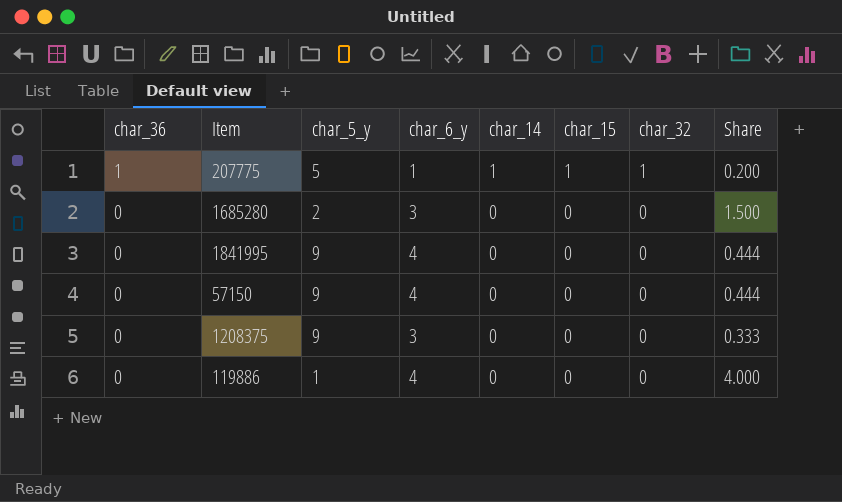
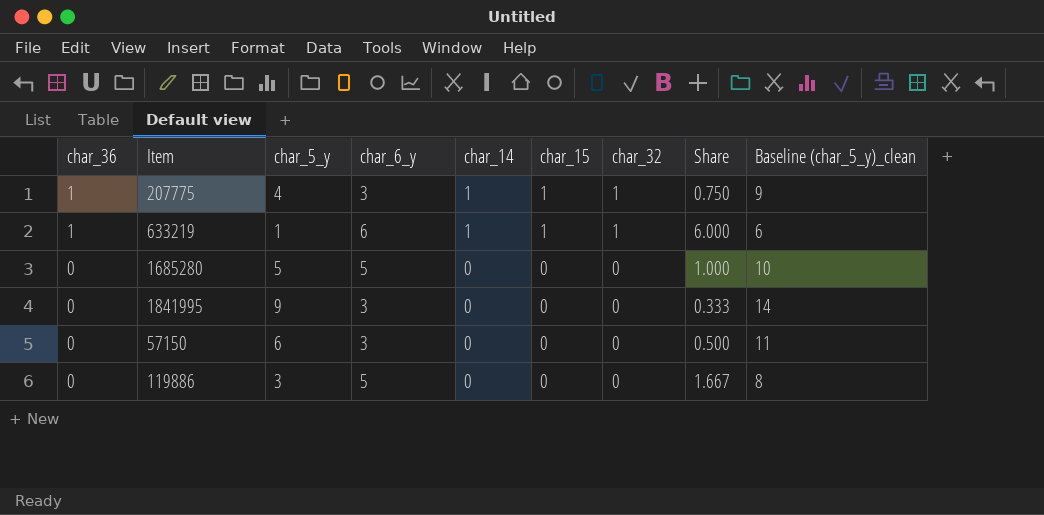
column Baseline (char_5_y)_clean | formula: none -> [char_5_y] + 5
row 1208375: 0 | 9 | 3 | 0 | 0 | 0 | 0.333 -> none
207775 | char_5_y: 5 -> 4
207775 | char_6_y: 1 -> 3
207775 | Share: 0.200 -> 0.750
row 633219: none -> 1 | 1 | 6 | 1 | 1 | 1 | 6.000 | 6
1685280 | char_5_y: 2 -> 5
1685280 | char_6_y: 3 -> 5
1685280 | Share: 1.500 -> 1.000
1841995 | char_6_y: 4 -> 3
1841995 | Share: 0.444 -> 0.333
57150 | char_5_y: 9 -> 6
57150 | char_6_y: 4 -> 3
57150 | Share: 0.444 -> 0.500
119886 | char_5_y: 1 -> 3
119886 | char_6_y: 4 -> 5
119886 | Share: 4.000 -> 1.667

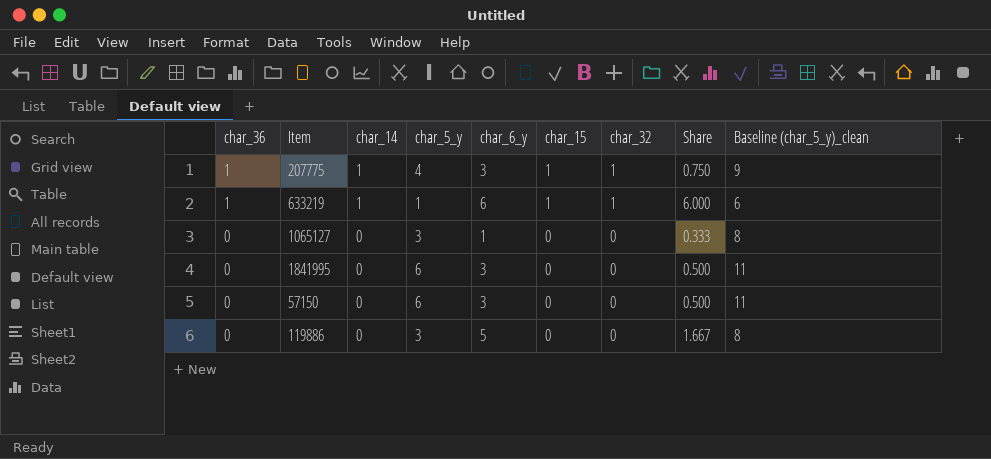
column char_14 | position: 5 -> 3
row 1685280: 0 | 5 | 5 | 0 | 0 | 0 | 1.000 | 10 -> none
row 1065127: none -> 0 | 0 | 3 | 1 | 0 | 0 | 0.333 | 8
1841995 | char_5_y: 9 -> 6
1841995 | Share: 0.333 -> 0.500
1841995 | Baseline (char_5_y)_clean: 14 -> 11

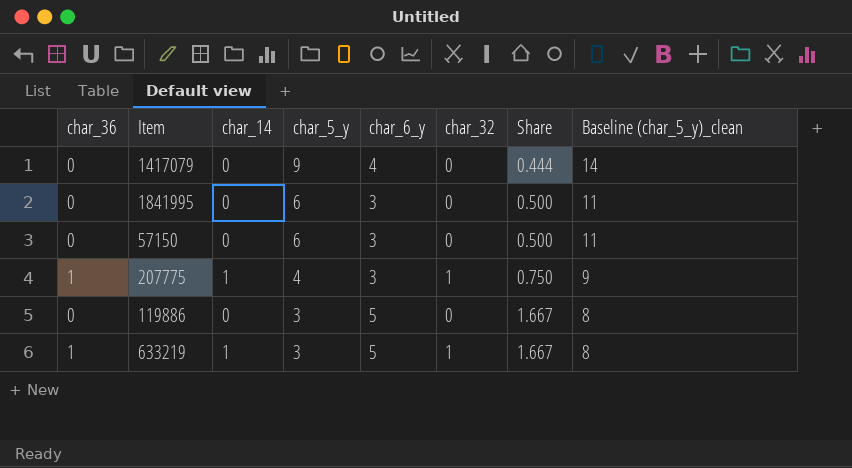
row order: char_36 descending -> char_5_y descending
column char_15 | position: 6 -> none
row 1065127: 0 | 0 | 3 | 1 | 0 | 0 | 0.333 | 8 -> none
row 1417079: none -> 0 | 0 | 9 | 4 | 0 | 0.444 | 14
633219 | char_5_y: 1 -> 3
633219 | char_6_y: 6 -> 5
633219 | Share: 6.000 -> 1.667
633219 | Baseline (char_5_y)_clean: 6 -> 8

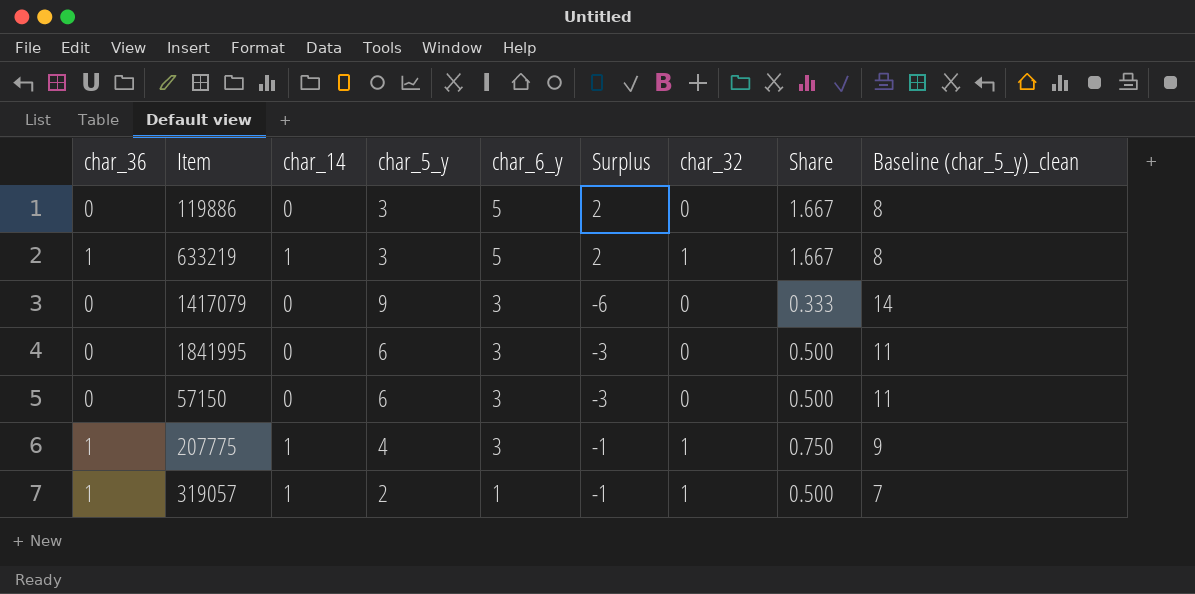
row order: char_5_y descending -> char_6_y descending
column Surplus | formula: none -> [char_6_y] - [char_5_y]
1417079 | char_6_y: 4 -> 3
1417079 | Share: 0.444 -> 0.333
row 319057: none -> 1 | 1 | 2 | 1 | -1 | 1 | 0.500 | 7

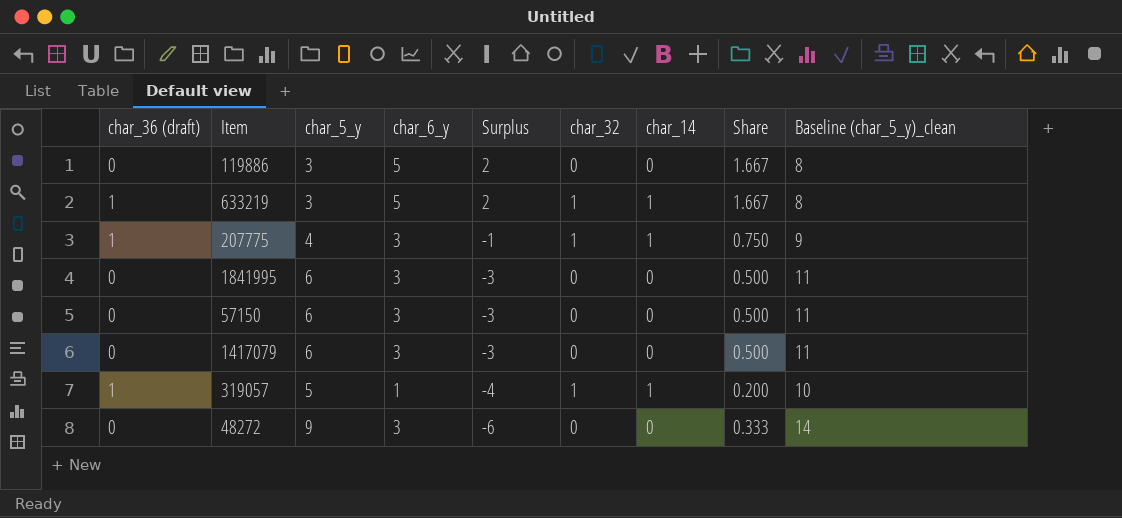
row order: char_6_y descending -> Surplus descending
column name: char_36 -> char_36 (draft)
column char_14 | position: 3 -> 7
1417079 | char_5_y: 9 -> 6
1417079 | Surplus: -6 -> -3
1417079 | Share: 0.333 -> 0.500
1417079 | Baseline (char_5_y)_clean: 14 -> 11
319057 | char_5_y: 2 -> 5
319057 | Surplus: -1 -> -4
319057 | Share: 0.500 -> 0.200
319057 | Baseline (char_5_y)_clean: 7 -> 10
row 48272: none -> 0 | 9 | 3 | -6 | 0 | 0 | 0.333 | 14

